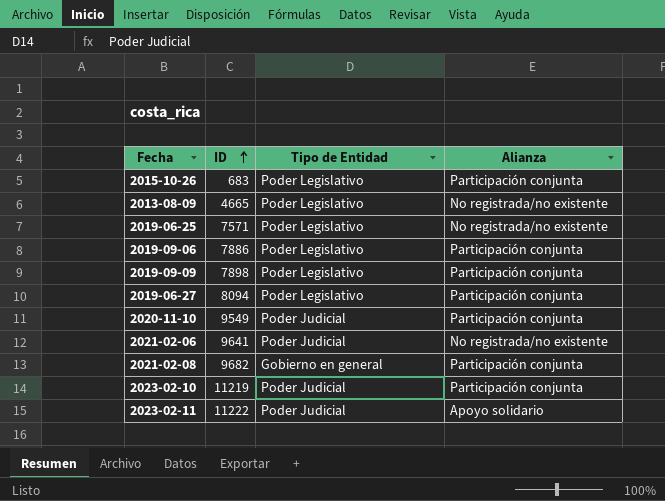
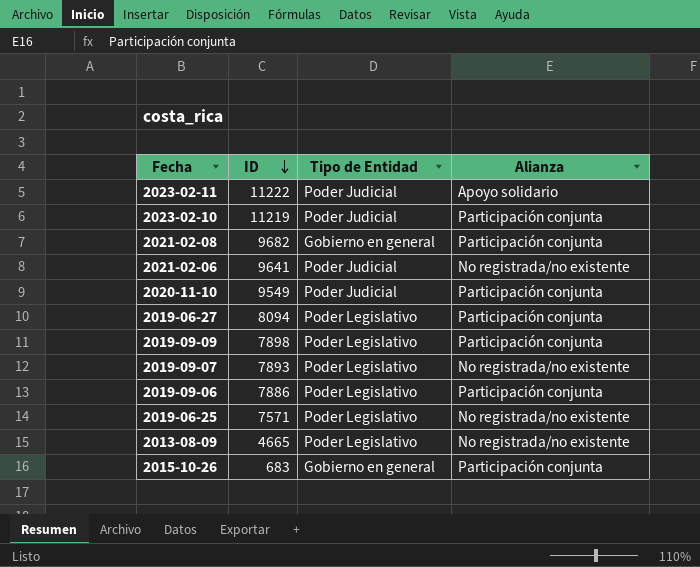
row order: ID ascending -> ID descending
row 2019-09-07: none -> 7893 | Poder Legislativo | No registrada/no existente
2015-10-26 | Tipo de Entidad: Poder Legislativo -> Gobierno en general

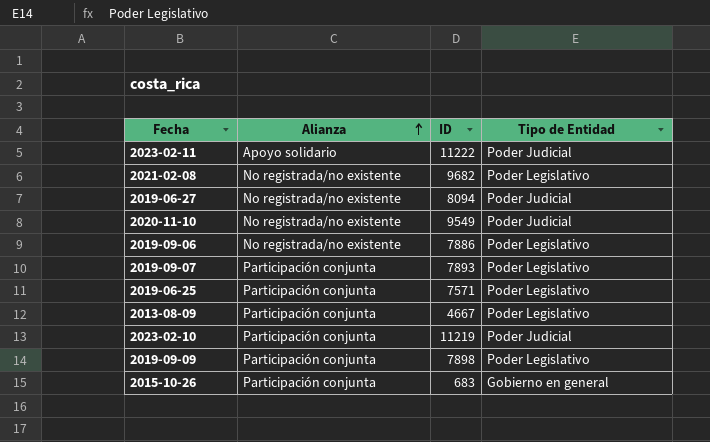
row order: ID descending -> Alianza ascending
column Alianza | position: 4 -> 2
row 2021-02-06: 9641 | Poder Judicial | No registrada/no existente -> none
2021-02-08 | Alianza: Participación conjunta -> No registrada/no existente
2021-02-08 | Tipo de Entidad: Gobierno en general -> Poder Legislativo
2019-06-27 | Alianza: Participación conjunta -> No registrada/no existente
2019-06-27 | Tipo de Entidad: Poder Legislativo -> Poder Judicial
2020-11-10 | Alianza: Participación conjunta -> No registrada/no existente
2019-09-06 | Alianza: Participación conjunta -> No registrada/no existente
2019-09-07 | Alianza: No registrada/no existente -> Participación conjunta
2019-06-25 | Alianza: No registrada/no existente -> Participación conjunta
2013-08-09 | Alianza: No registrada/no existente -> Participación conjunta
2013-08-09 | ID: 4665 -> 4667

